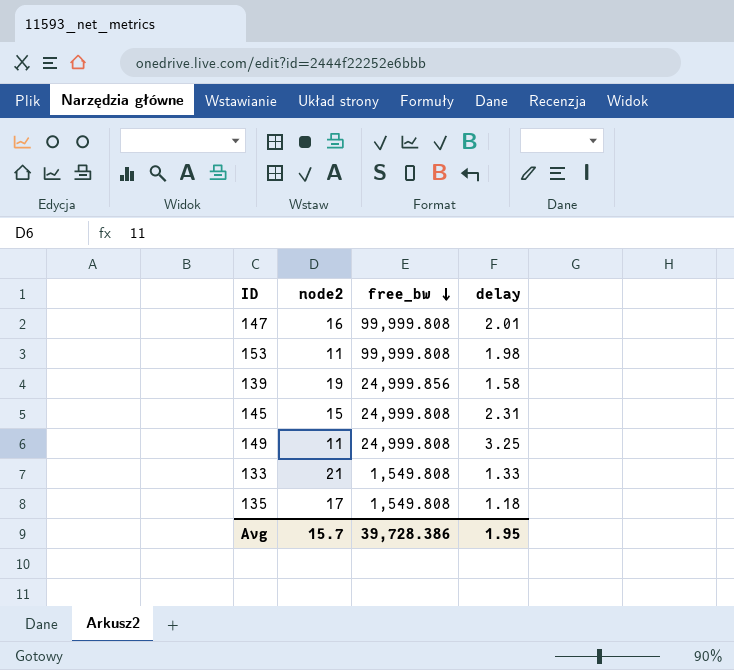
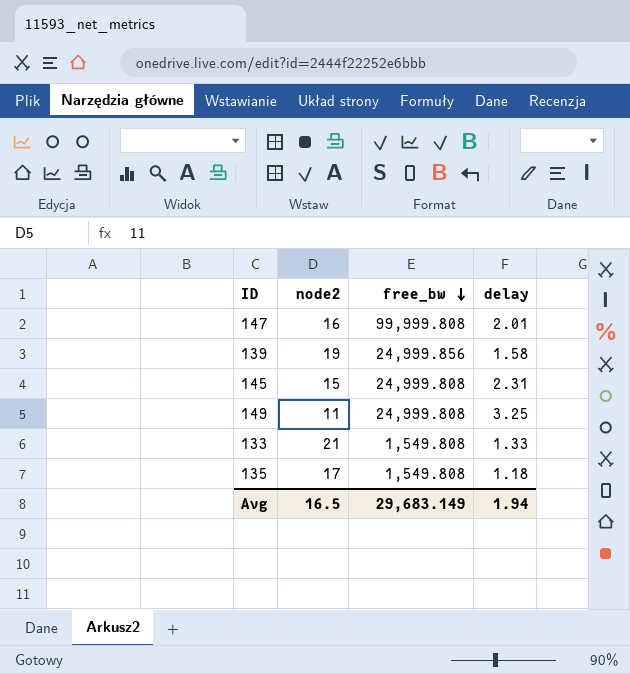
row 153: 11 | 99,999.808 | 1.98 -> none
Avg | node2: 15.7 -> 16.5
Avg | free_bw: 39,728.386 -> 29,683.149
Avg | delay: 1.95 -> 1.94

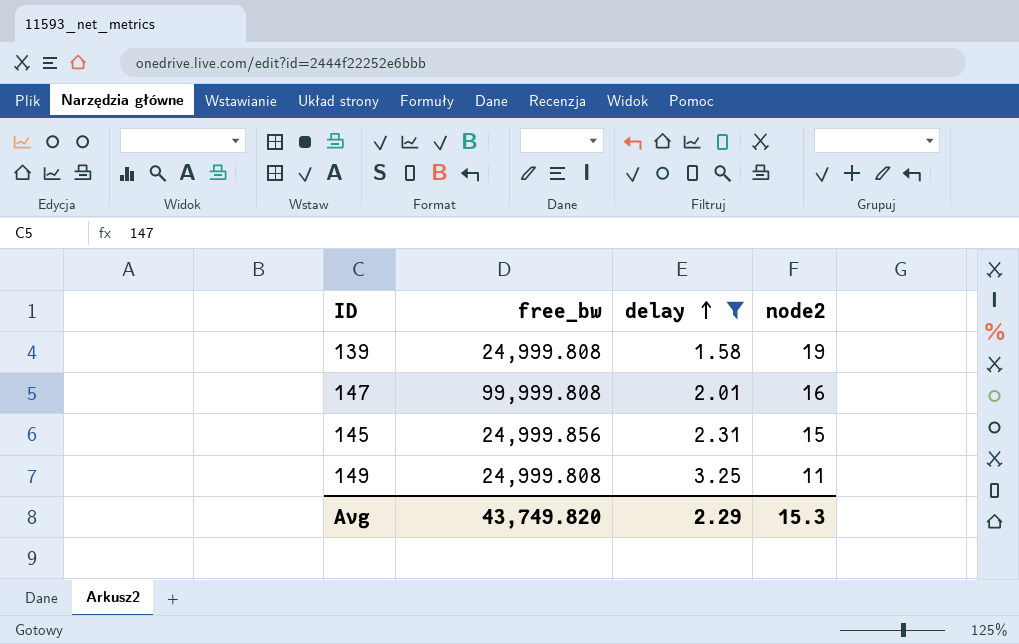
filter: none -> delay >= 1.58
row order: free_bw descending -> delay ascending
column node2 | position: 2 -> 4
139 | free_bw: 24,999.856 -> 24,999.808
145 | free_bw: 24,999.808 -> 24,999.856
Avg | free_bw: 29,683.149 -> 43,749.820
Avg | delay: 1.94 -> 2.29
Avg | node2: 16.5 -> 15.3

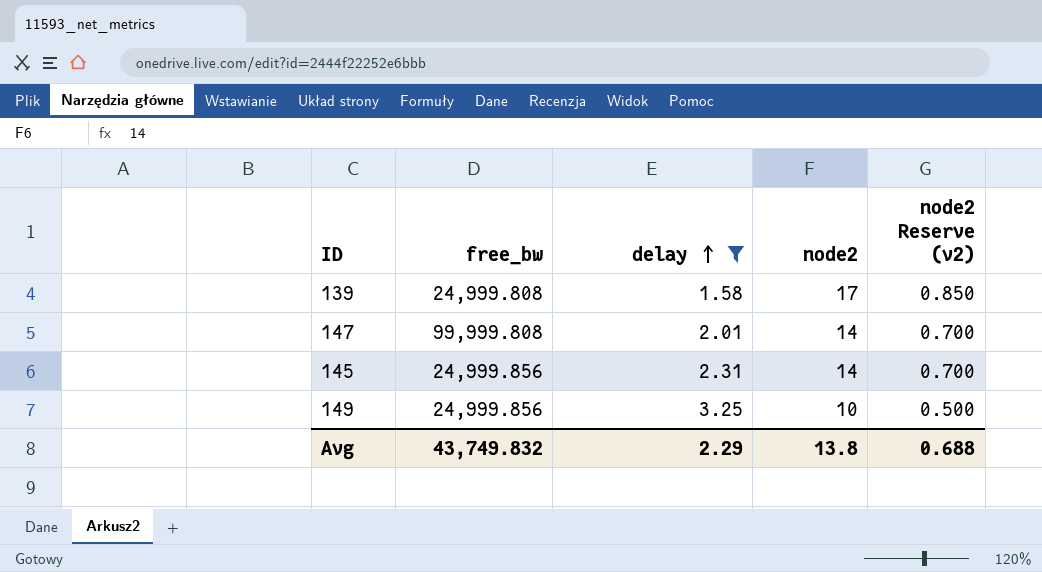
column node2 Reserve (v2) | formula: none -> [node2] * 0.05
139 | node2: 19 -> 17
147 | node2: 16 -> 14
145 | node2: 15 -> 14
149 | free_bw: 24,999.808 -> 24,999.856
149 | node2: 11 -> 10
Avg | free_bw: 43,749.820 -> 43,749.832
Avg | node2: 15.3 -> 13.8

